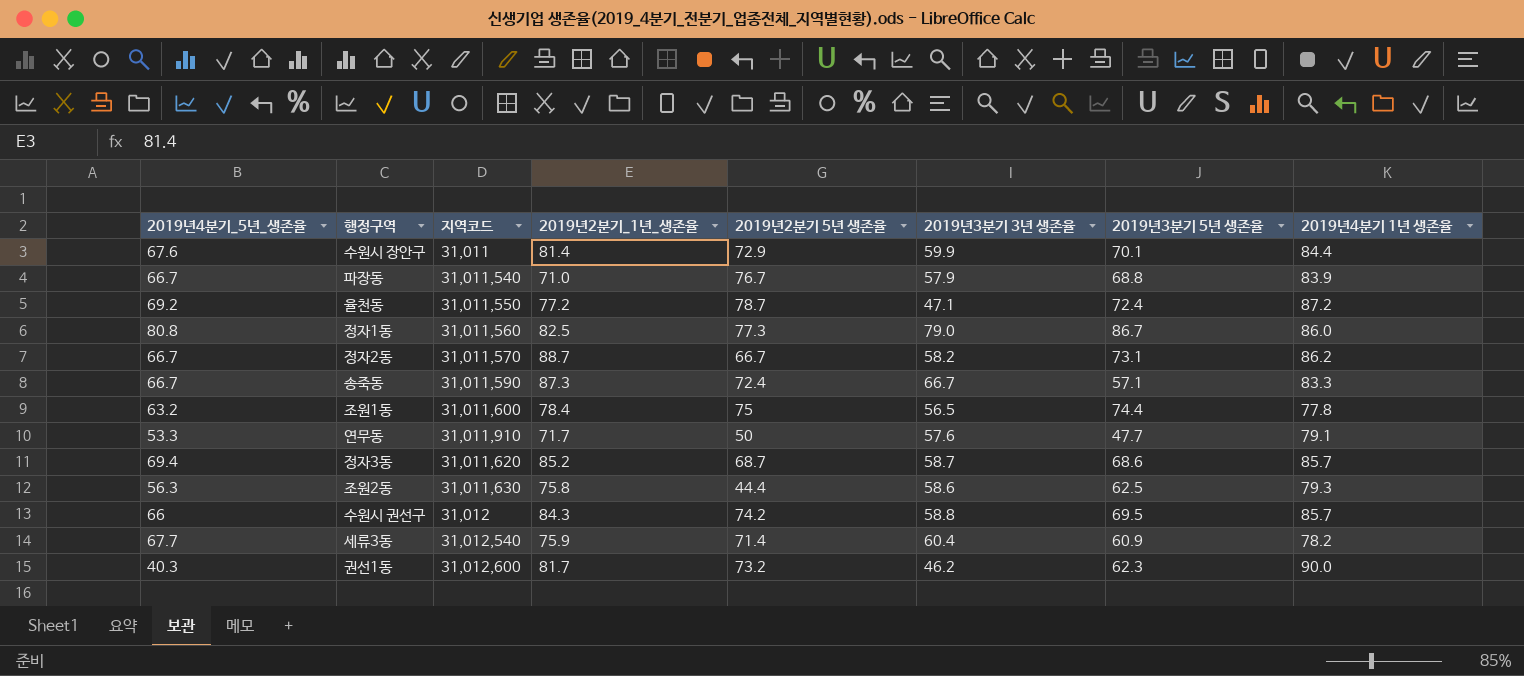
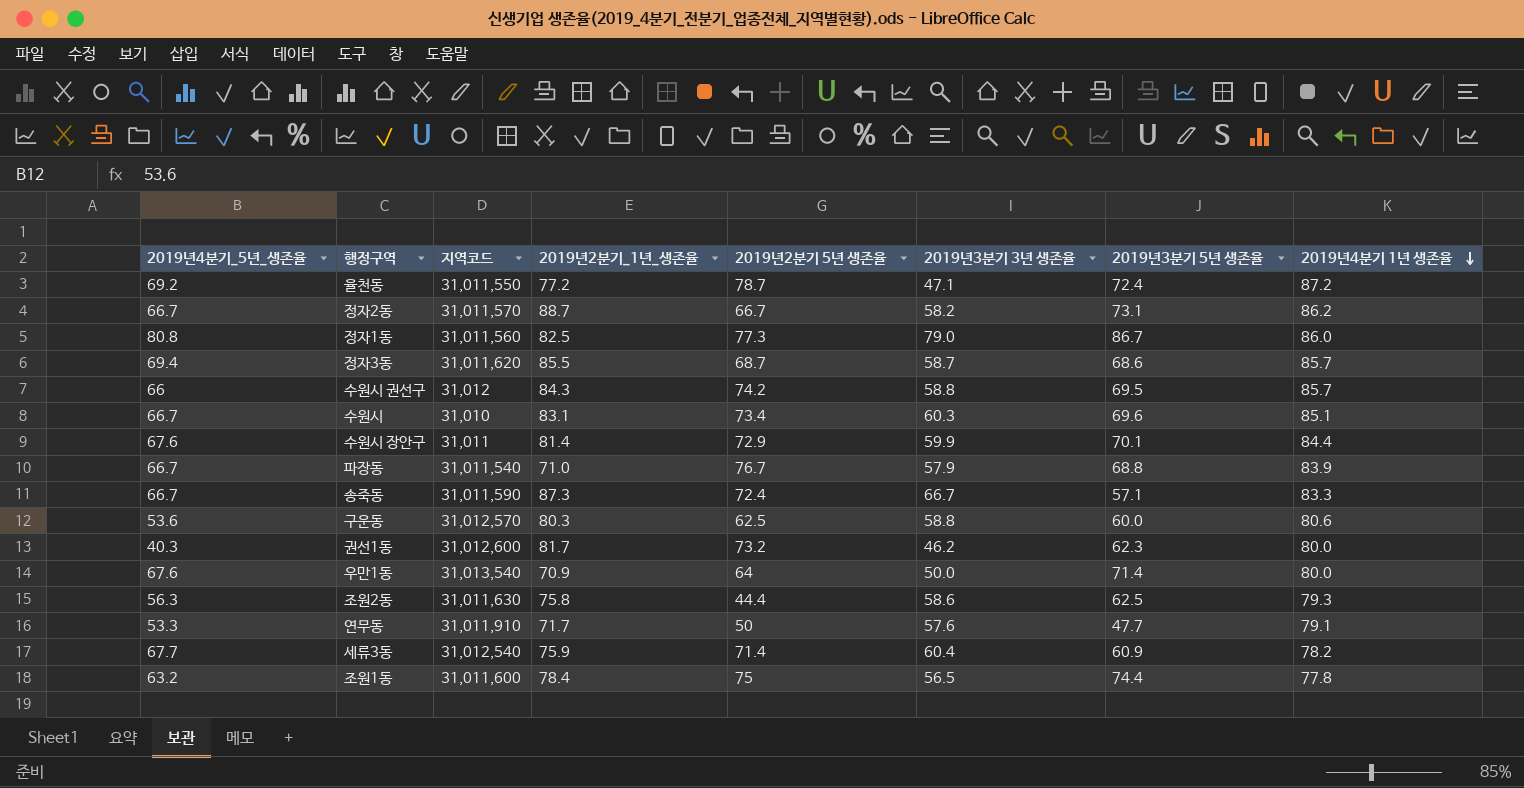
row order: none -> 2019년4분기 1년 생존율 descending
정자3동 | 2019년2분기_1년_생존율: 85.2 -> 85.5
row 수원시: none -> 66.7 | 31,010 | 83.1 | 73.4 | 60.3 | 69.6 | 85.1
row 구운동: none -> 53.6 | 31,012,570 | 80.3 | 62.5 | 58.8 | 60.0 | 80.6
권선1동 | 2019년4분기 1년 생존율: 90.0 -> 80.0
row 우만1동: none -> 67.6 | 31,013,540 | 70.9 | 64 | 50.0 | 71.4 | 80.0

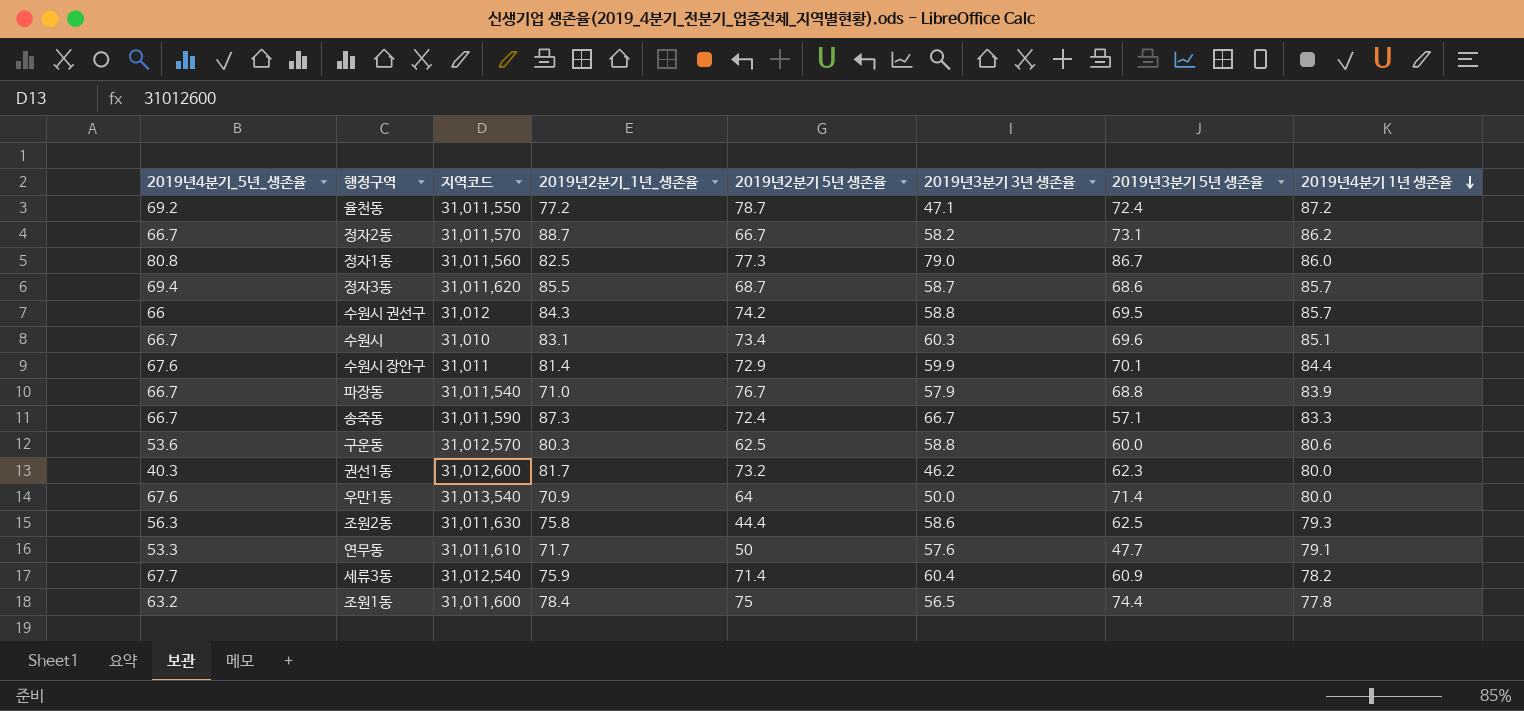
연무동 | 지역코드: 31,011,910 -> 31,011,610

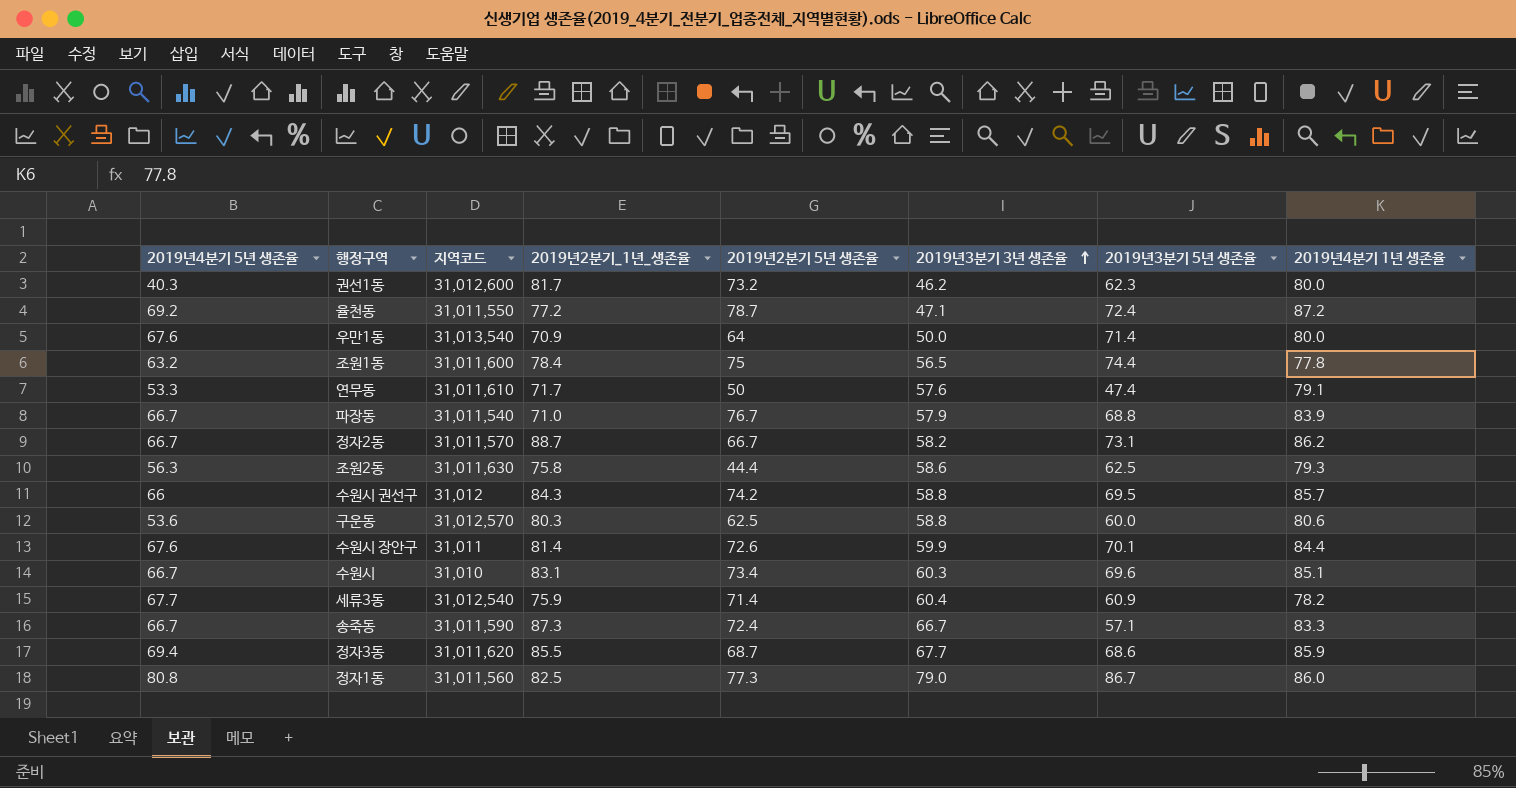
row order: 2019년4분기 1년 생존율 descending -> 2019년3분기 3년 생존율 ascending
column name: 2019년4분기_5년_생존율 -> 2019년4분기 5년 생존율
연무동 | 2019년3분기 5년 생존율: 47.7 -> 47.4
수원시 장안구 | 2019년2분기 5년 생존율: 72.9 -> 72.6
정자3동 | 2019년3분기 3년 생존율: 58.7 -> 67.7
정자3동 | 2019년4분기 1년 생존율: 85.7 -> 85.9

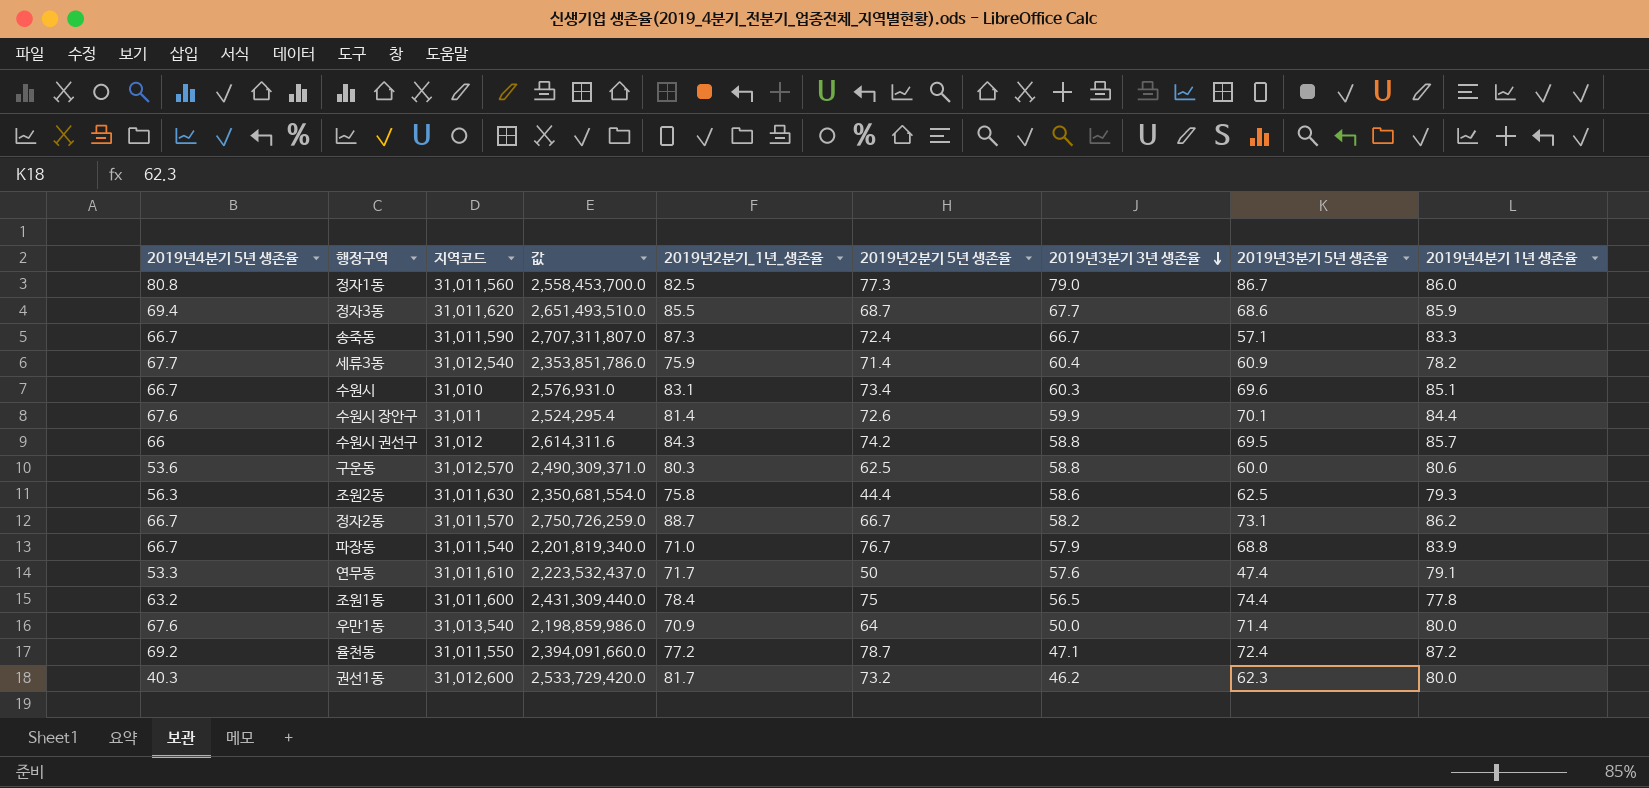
row order: 2019년3분기 3년 생존율 ascending -> 2019년3분기 3년 생존율 descending
column 값 | formula: none -> [지역코드] * [2019년2분기_1년_생존율]

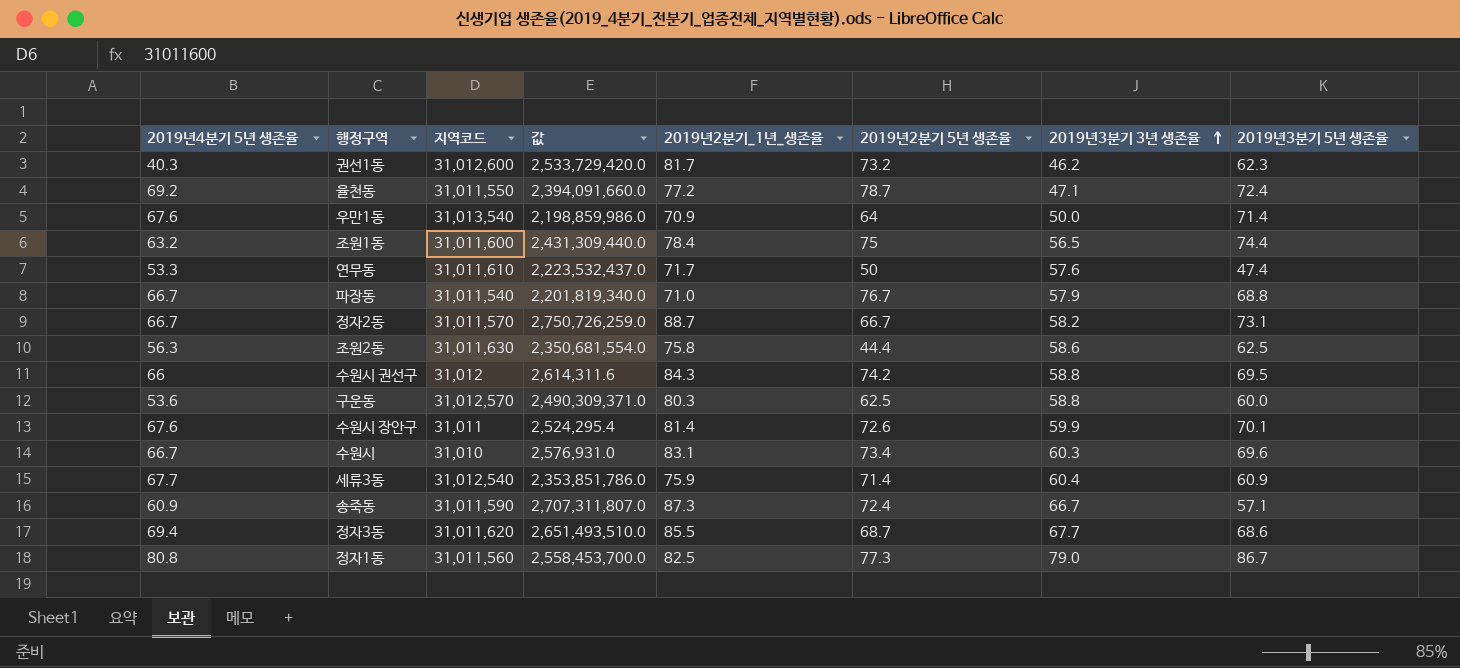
row order: 2019년3분기 3년 생존율 descending -> 2019년3분기 3년 생존율 ascending
column 2019년4분기 1년 생존율 | position: 9 -> none
송죽동 | 2019년4분기 5년 생존율: 66.7 -> 60.9

